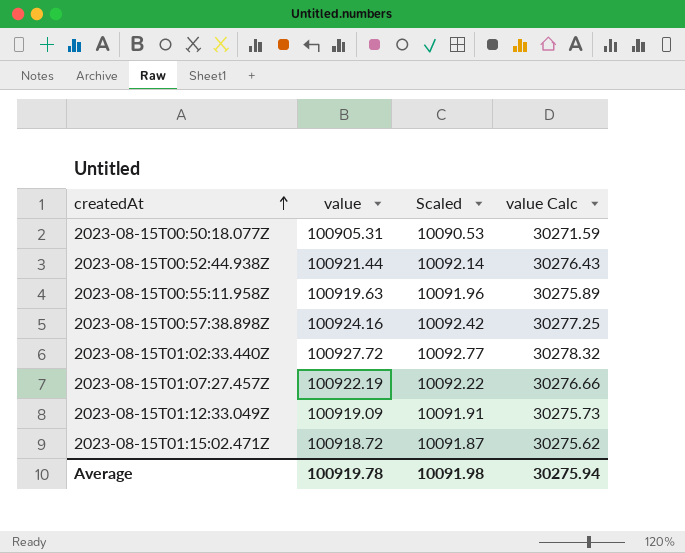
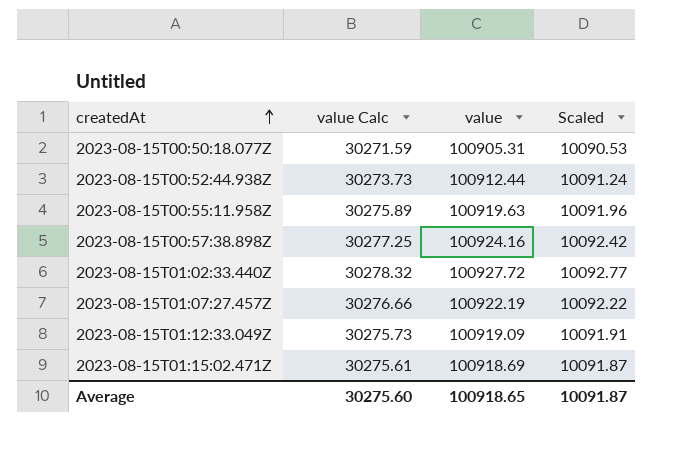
column value Calc | position: 4 -> 2
2023-08-15T00:52:44.938Z | value Calc: 30276.43 -> 30273.73
2023-08-15T00:52:44.938Z | value: 100921.44 -> 100912.44
2023-08-15T00:52:44.938Z | Scaled: 10092.14 -> 10091.24
2023-08-15T01:15:02.471Z | value Calc: 30275.62 -> 30275.61
2023-08-15T01:15:02.471Z | value: 100918.72 -> 100918.69
Average | value Calc: 30275.94 -> 30275.60
Average | value: 100919.78 -> 100918.65
Average | Scaled: 10091.98 -> 10091.87

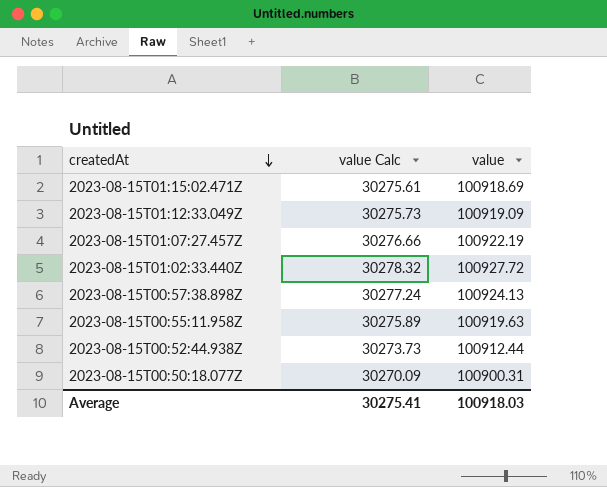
row order: createdAt ascending -> createdAt descending
column Scaled | formula: [value] * 0.1 -> none
2023-08-15T00:57:38.898Z | value Calc: 30277.25 -> 30277.24
2023-08-15T00:57:38.898Z | value: 100924.16 -> 100924.13
2023-08-15T00:50:18.077Z | value Calc: 30271.59 -> 30270.09
2023-08-15T00:50:18.077Z | value: 100905.31 -> 100900.31
Average | value Calc: 30275.60 -> 30275.41
Average | value: 100918.65 -> 100918.03

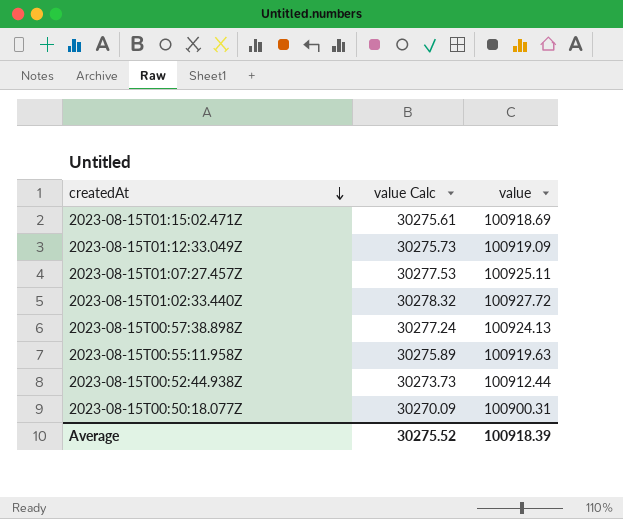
2023-08-15T01:07:27.457Z | value Calc: 30276.66 -> 30277.53
2023-08-15T01:07:27.457Z | value: 100922.19 -> 100925.11
Average | value Calc: 30275.41 -> 30275.52
Average | value: 100918.03 -> 100918.39

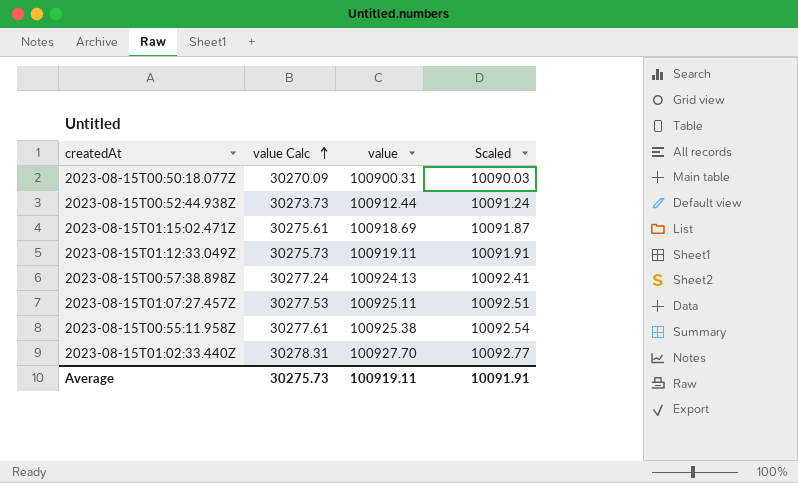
row order: createdAt descending -> value Calc ascending
column Scaled | formula: none -> [value] * 0.1
2023-08-15T01:12:33.049Z | value: 100919.09 -> 100919.11
2023-08-15T00:55:11.958Z | value Calc: 30275.89 -> 30277.61
2023-08-15T00:55:11.958Z | value: 100919.63 -> 100925.38
2023-08-15T01:02:33.440Z | value Calc: 30278.32 -> 30278.31
2023-08-15T01:02:33.440Z | value: 100927.72 -> 100927.70
Average | value Calc: 30275.52 -> 30275.73
Average | value: 100918.39 -> 100919.11

